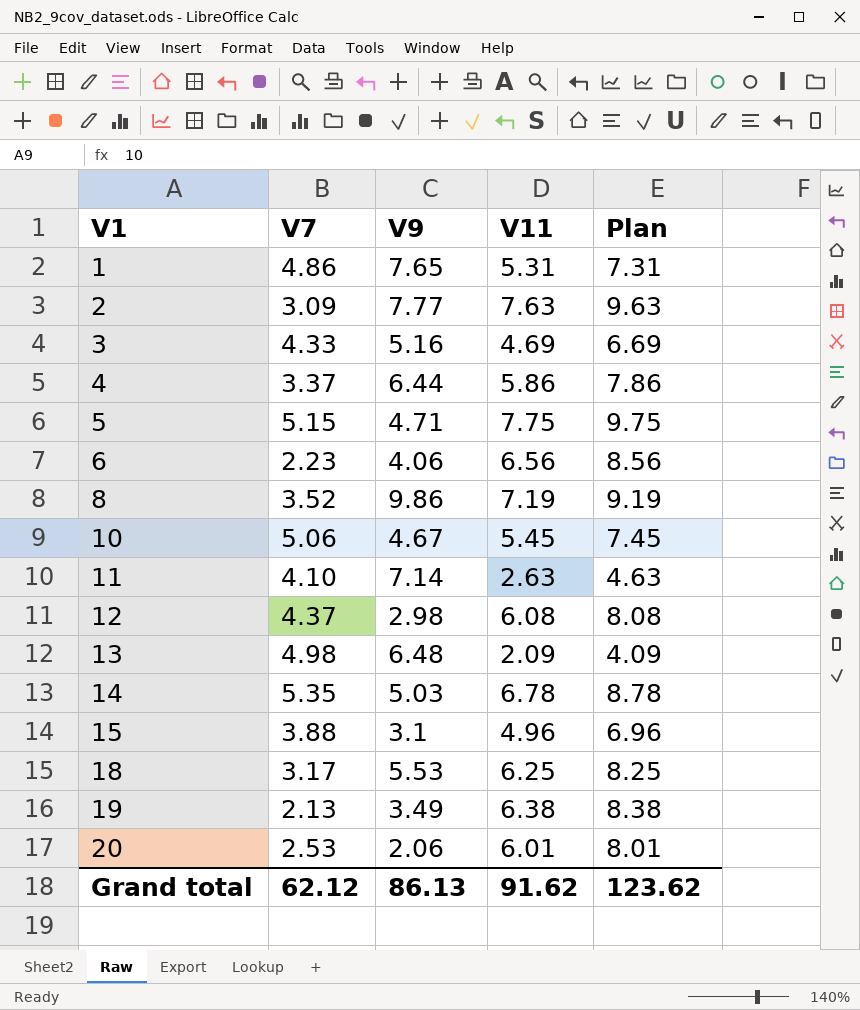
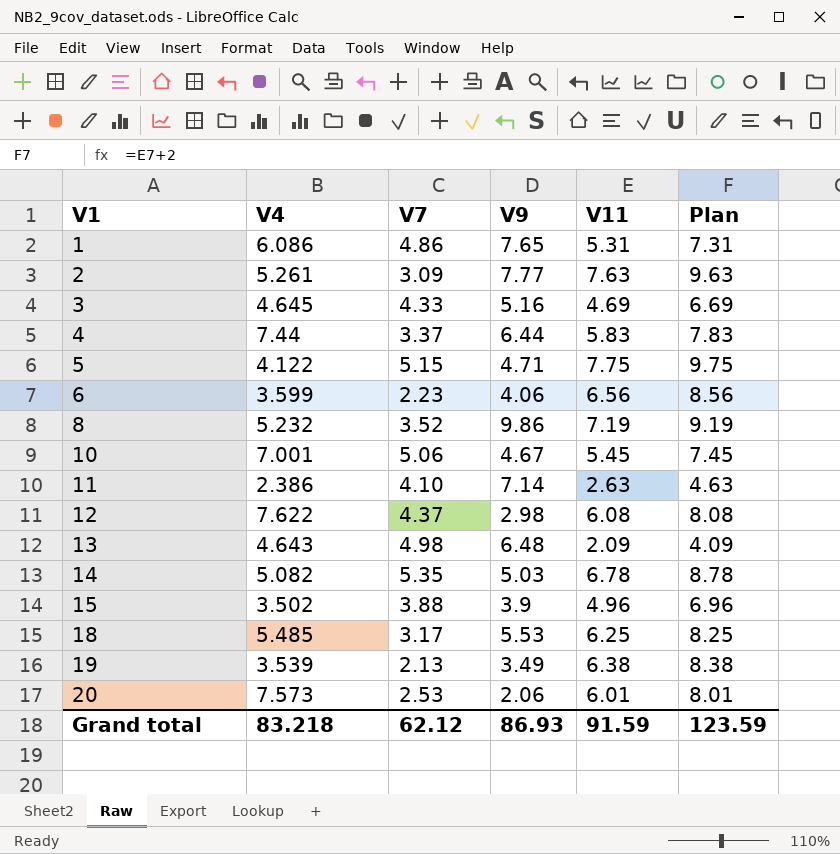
column V4 | position: none -> 2
4 | V11: 5.86 -> 5.83
4 | Plan: 7.86 -> 7.83
15 | V9: 3.1 -> 3.9
Grand total | V9: 86.13 -> 86.93
Grand total | V11: 91.62 -> 91.59
Grand total | Plan: 123.62 -> 123.59

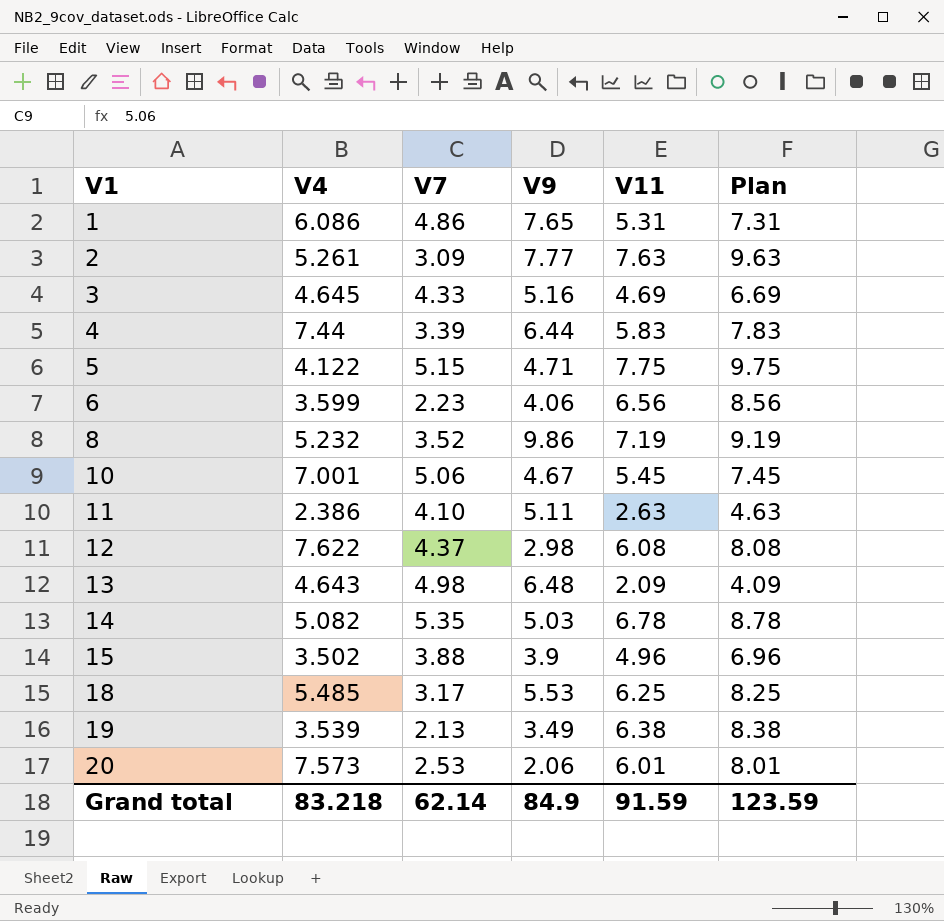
4 | V7: 3.37 -> 3.39
11 | V9: 7.14 -> 5.11
Grand total | V7: 62.12 -> 62.14
Grand total | V9: 86.93 -> 84.9

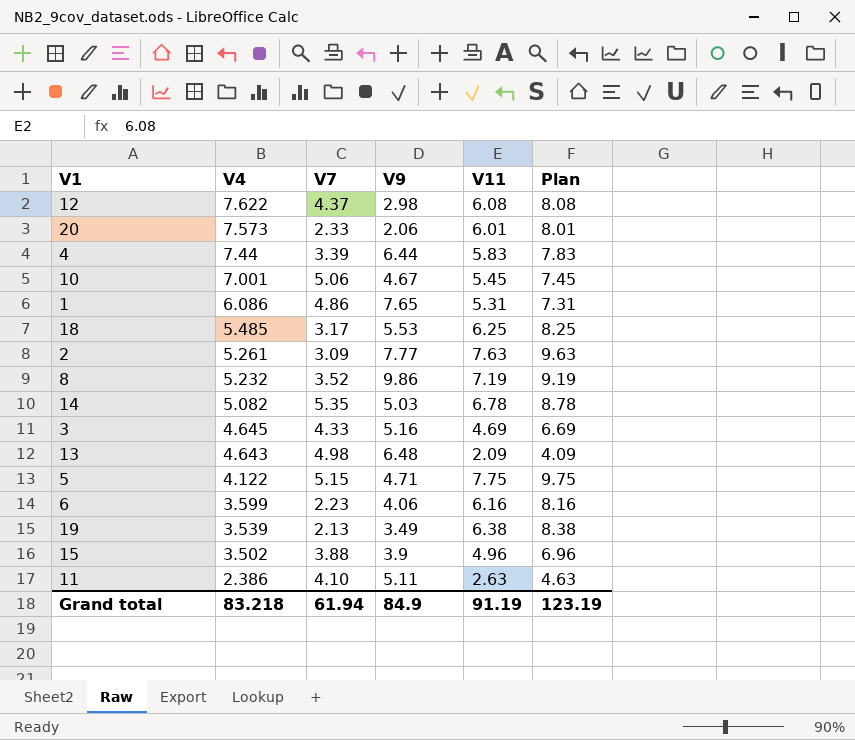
row order: V1 ascending -> V4 descending
20 | V7: 2.53 -> 2.33
6 | V11: 6.56 -> 6.16
6 | Plan: 8.56 -> 8.16
Grand total | V7: 62.14 -> 61.94
Grand total | V11: 91.59 -> 91.19
Grand total | Plan: 123.59 -> 123.19

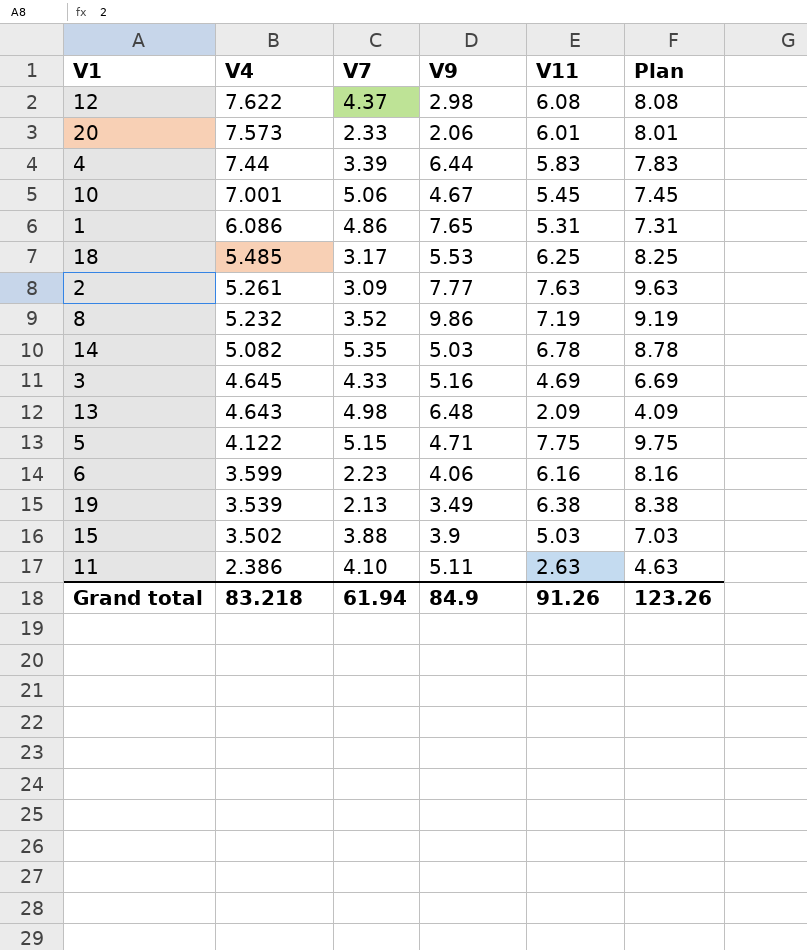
15 | V11: 4.96 -> 5.03
15 | Plan: 6.96 -> 7.03
Grand total | V11: 91.19 -> 91.26
Grand total | Plan: 123.19 -> 123.26

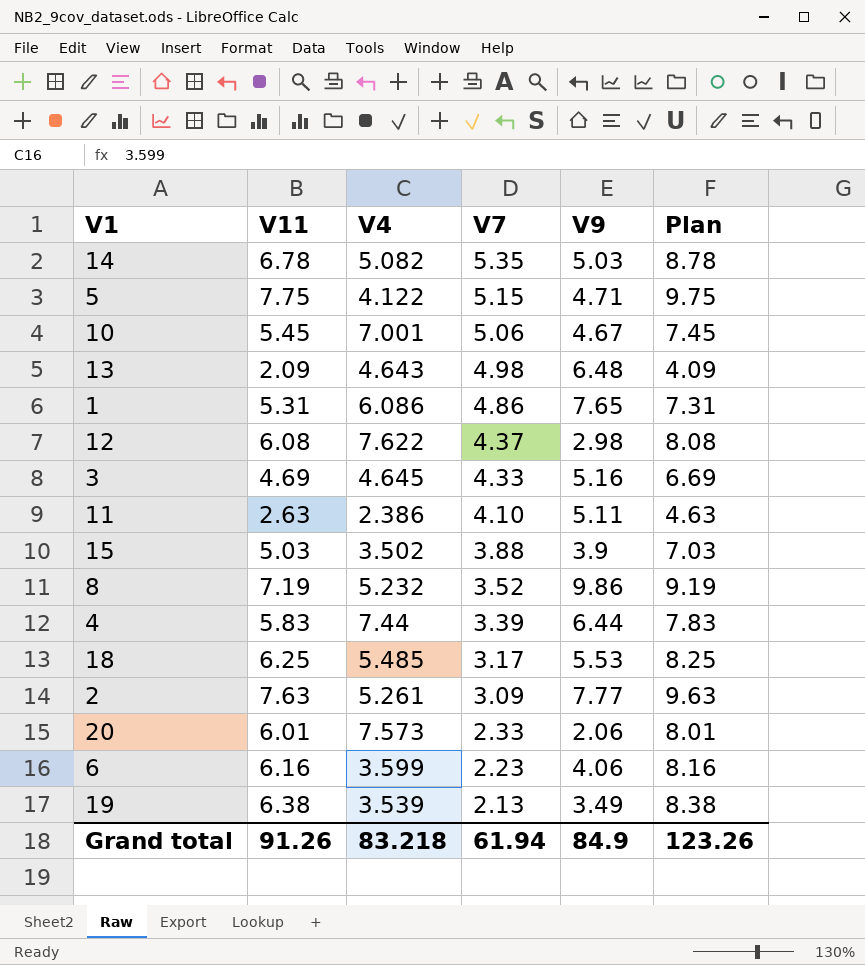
row order: V4 descending -> V7 descending
column V11 | position: 5 -> 2

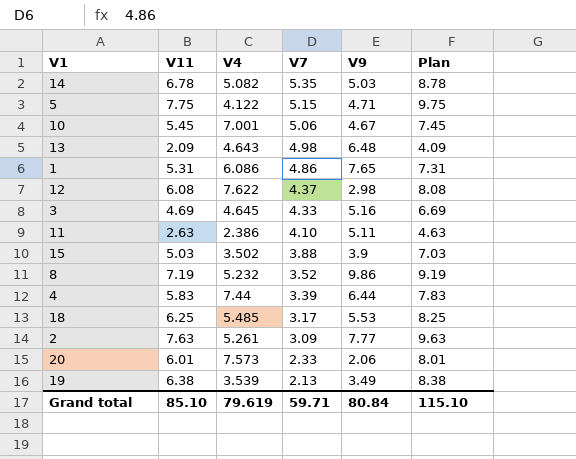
row 6: 6.16 | 3.599 | 2.23 | 4.06 | 8.16 -> none
Grand total | V11: 91.26 -> 85.10
Grand total | V4: 83.218 -> 79.619
Grand total | V7: 61.94 -> 59.71
Grand total | V9: 84.9 -> 80.84
Grand total | Plan: 123.26 -> 115.10

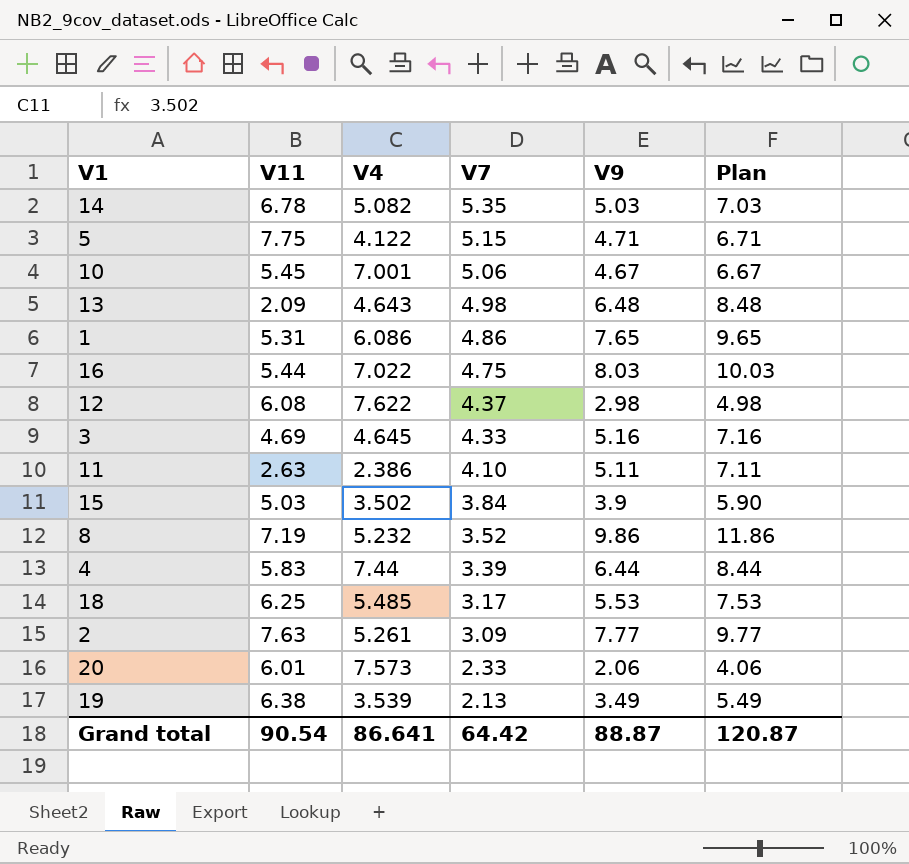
column Plan | formula: [V11] + 2 -> [V9] + 2
row 16: none -> 5.44 | 7.022 | 4.75 | 8.03 | 10.03
15 | V7: 3.88 -> 3.84
Grand total | V11: 85.10 -> 90.54
Grand total | V4: 79.619 -> 86.641
Grand total | V7: 59.71 -> 64.42
Grand total | V9: 80.84 -> 88.87
Grand total | Plan: 115.10 -> 120.87

